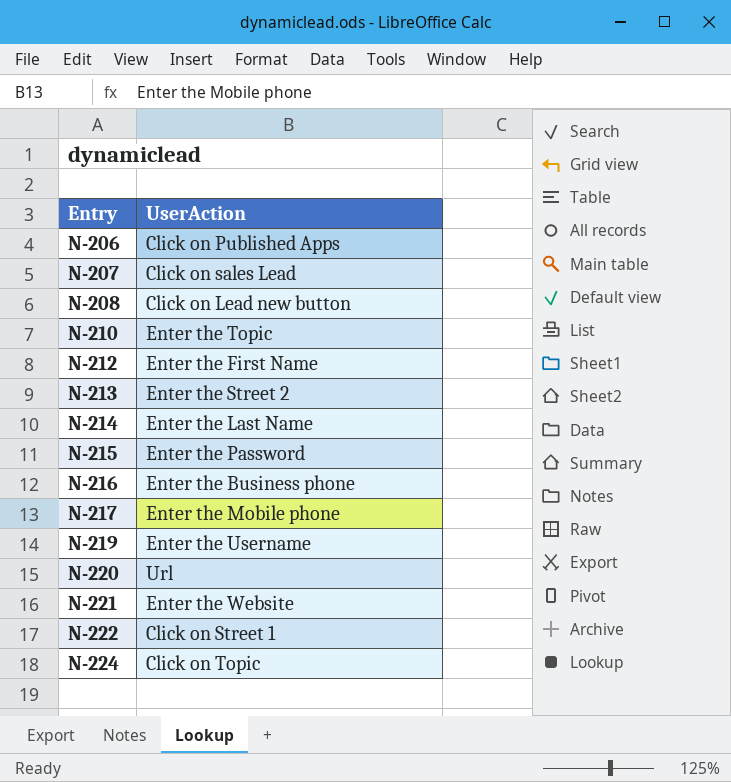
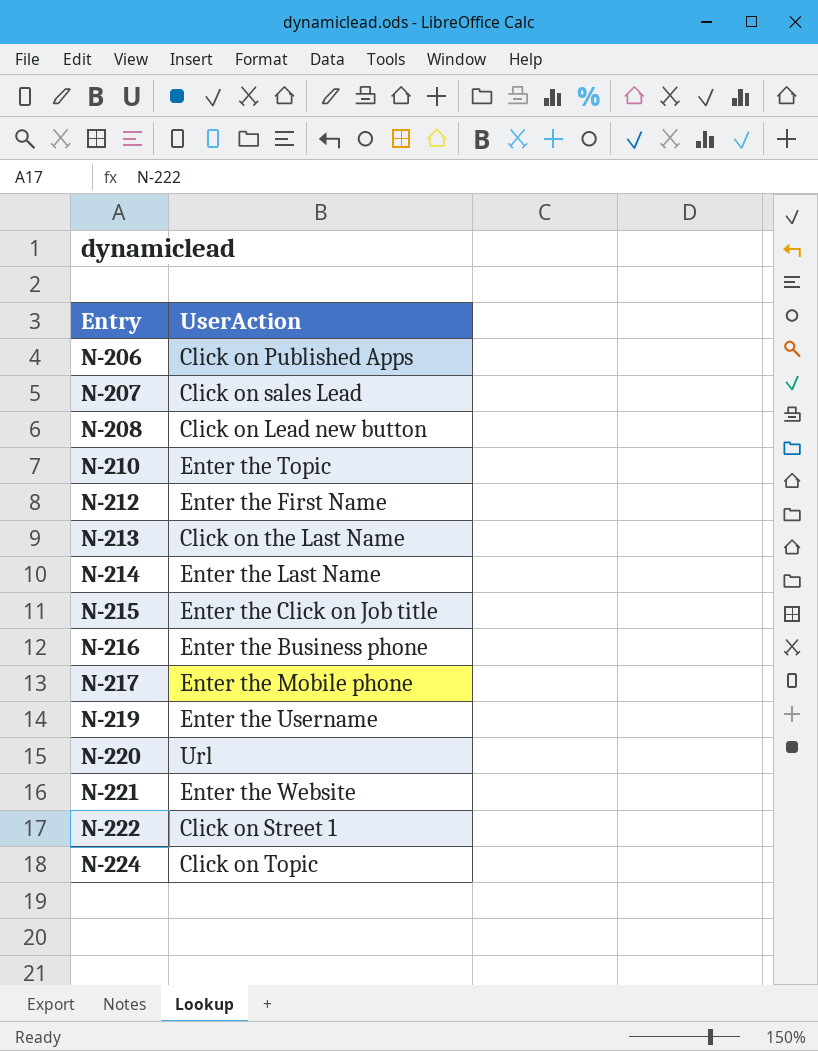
N-213 | UserAction: Enter the Street 2 -> Click on the Last Name
N-215 | UserAction: Enter the Password -> Enter the Click on Job title

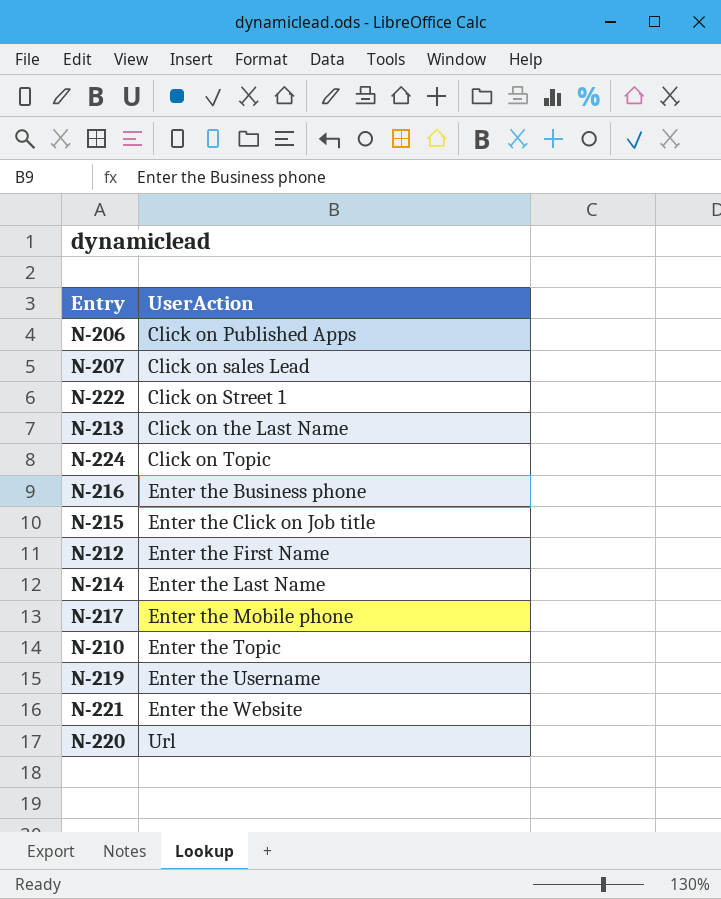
row order: Entry ascending -> UserAction ascending
row N-208: Click on Lead new button -> none

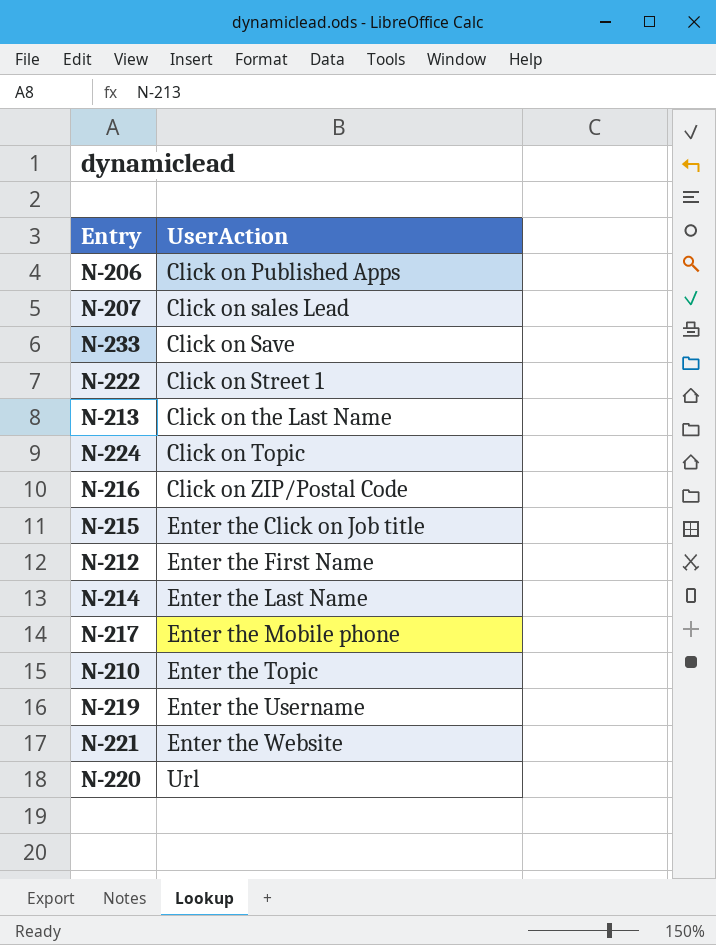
row N-233: none -> Click on Save
N-216 | UserAction: Enter the Business phone -> Click on ZIP/Postal Code

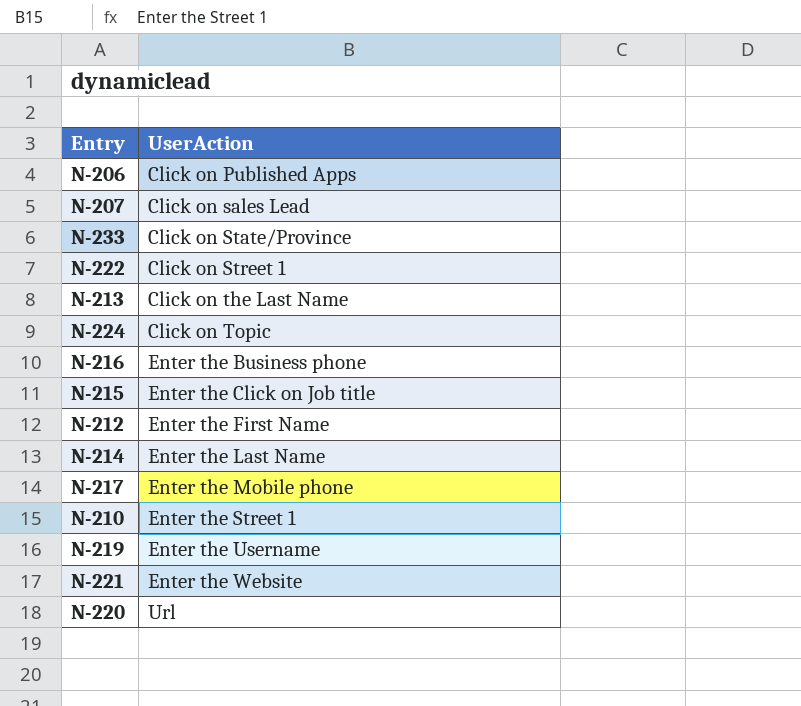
N-233 | UserAction: Click on Save -> Click on State/Province
N-216 | UserAction: Click on ZIP/Postal Code -> Enter the Business phone
N-210 | UserAction: Enter the Topic -> Enter the Street 1

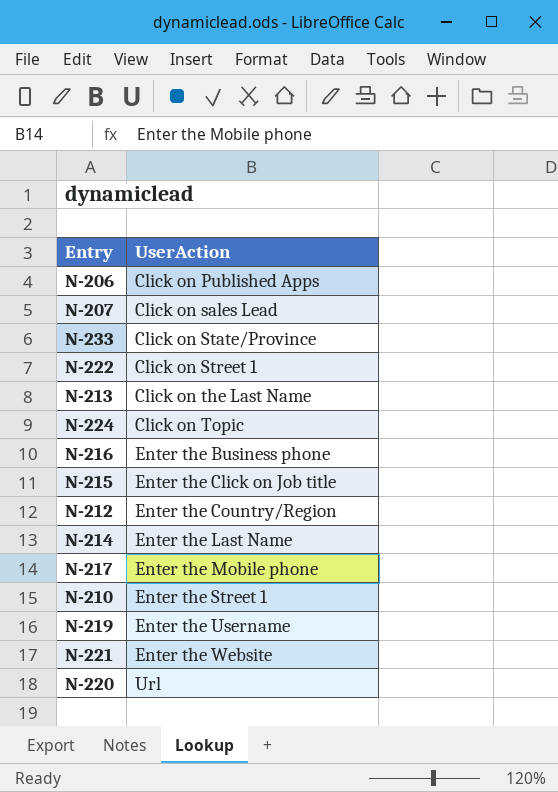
N-212 | UserAction: Enter the First Name -> Enter the Country/Region

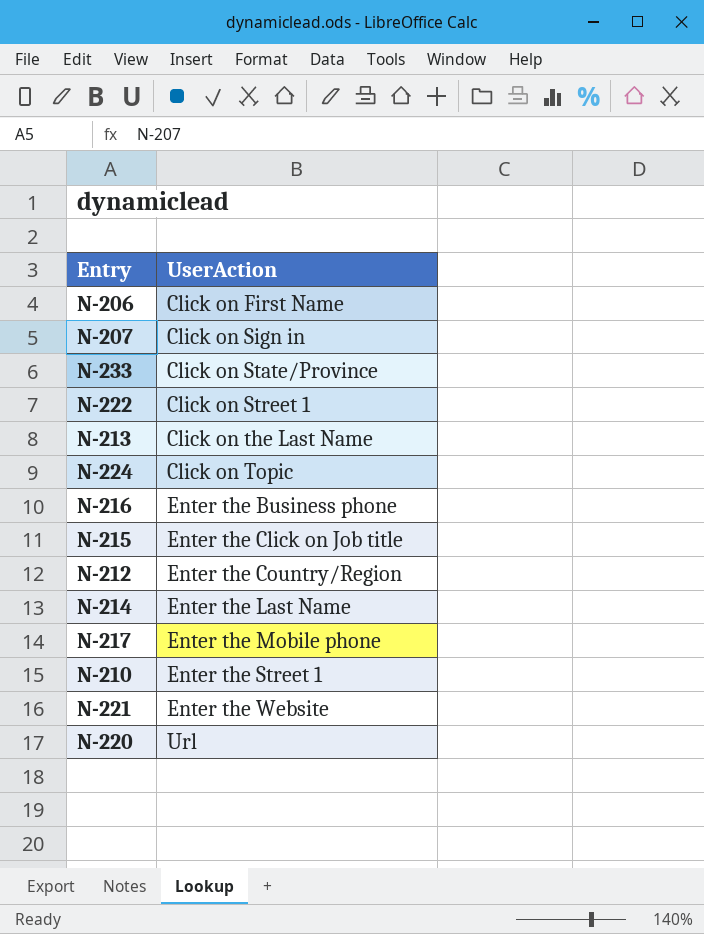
row N-219: Enter the Username -> none
N-206 | UserAction: Click on Published Apps -> Click on First Name
N-207 | UserAction: Click on sales Lead -> Click on Sign in

